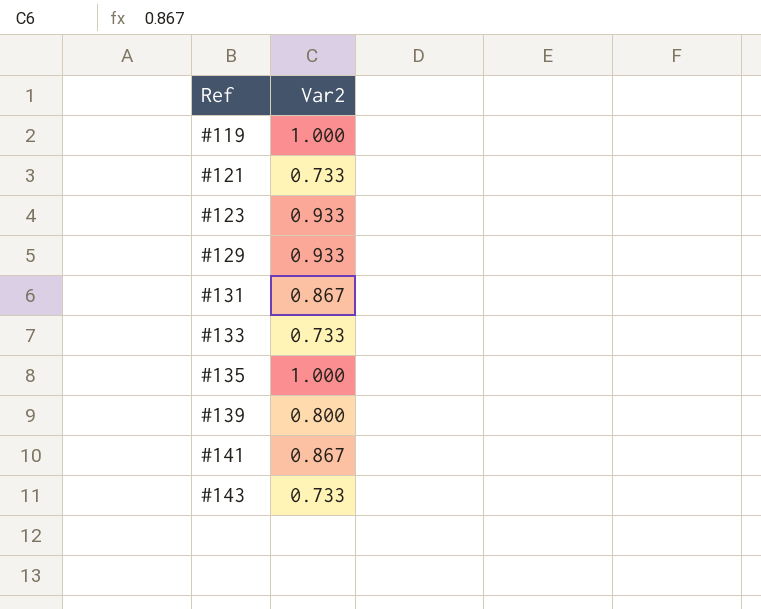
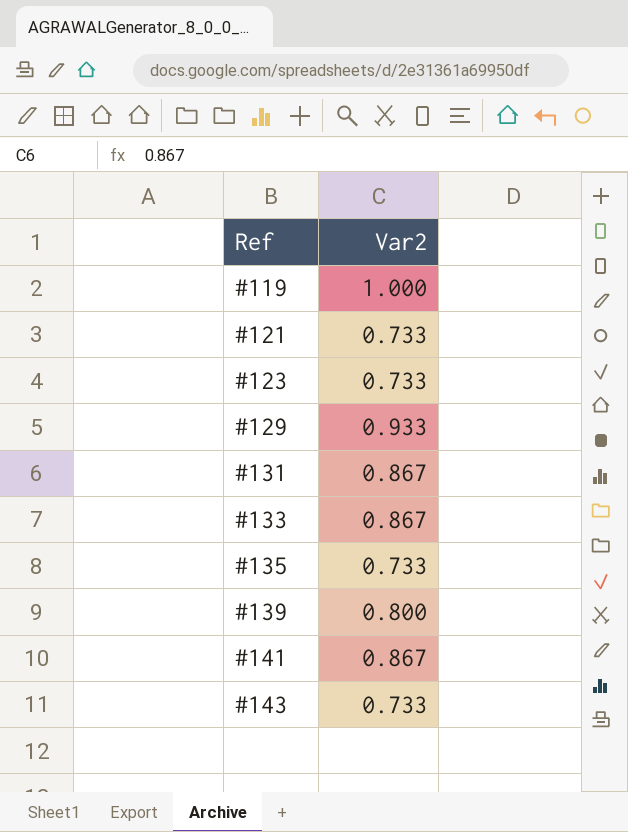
#123 | Var2: 0.933 -> 0.733
#133 | Var2: 0.733 -> 0.867
#135 | Var2: 1.000 -> 0.733

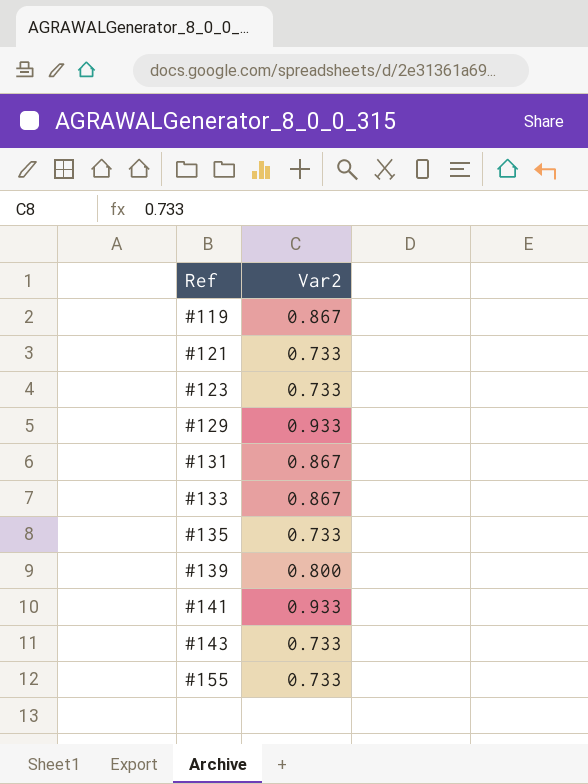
#119 | Var2: 1.000 -> 0.867
#141 | Var2: 0.867 -> 0.933
row #155: none -> 0.733

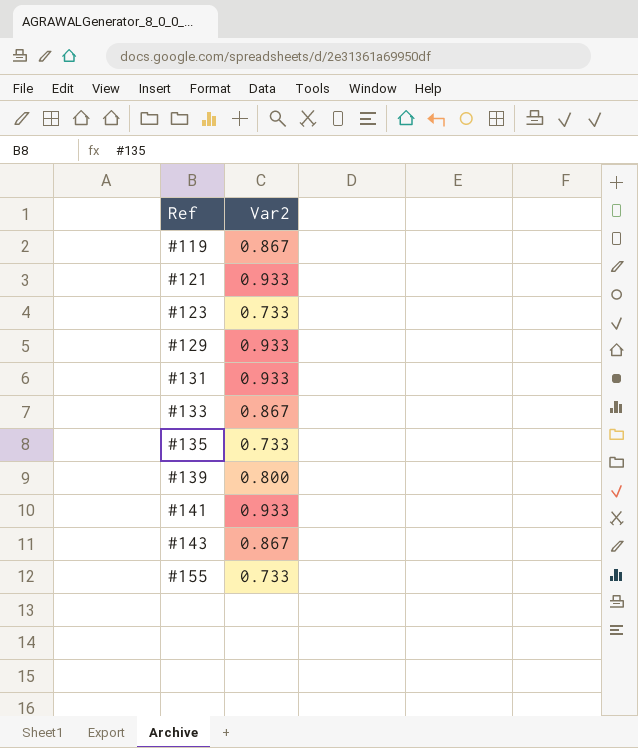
#121 | Var2: 0.733 -> 0.933
#131 | Var2: 0.867 -> 0.933
#143 | Var2: 0.733 -> 0.867

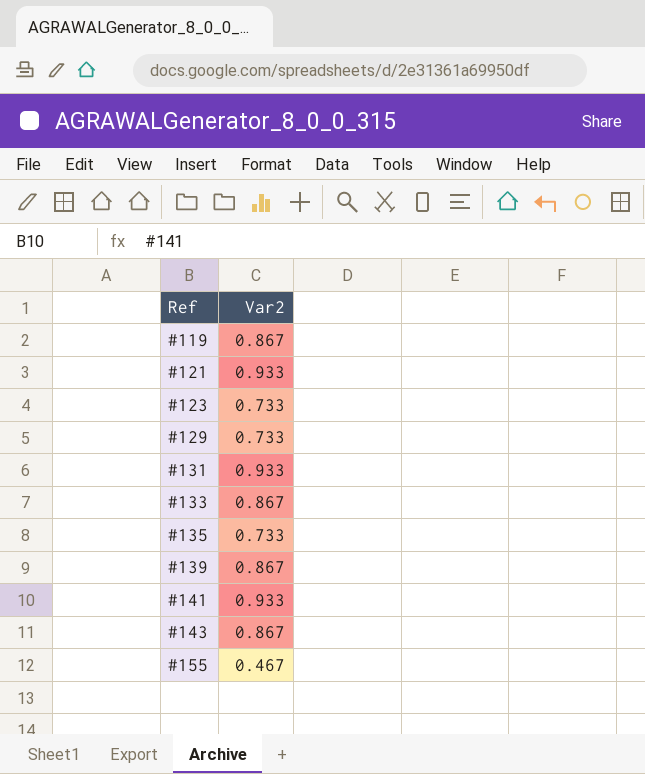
#129 | Var2: 0.933 -> 0.733
#139 | Var2: 0.800 -> 0.867
#155 | Var2: 0.733 -> 0.467

